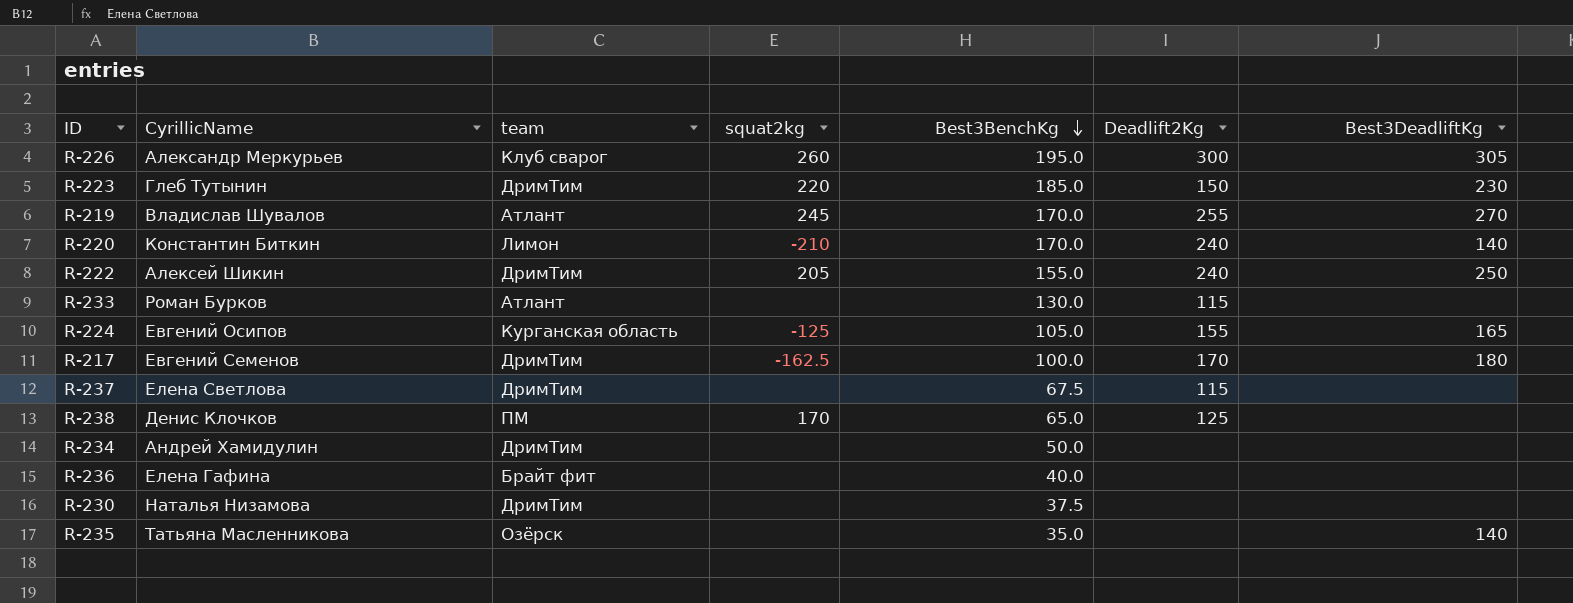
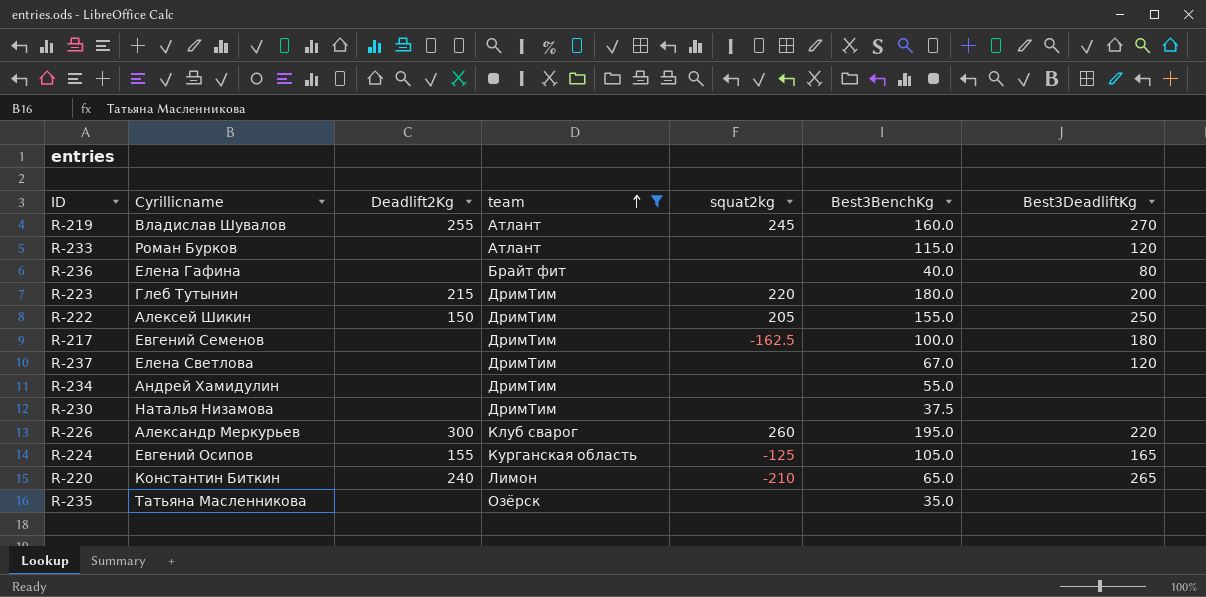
filter: none -> team != ПМ
row order: Best3BenchKg descending -> team ascending
column name: CyrillicName -> Cyrillicname
column Deadlift2Kg | position: 6 -> 3
R-219 | Best3BenchKg: 170.0 -> 160.0
R-233 | Deadlift2Kg: 115 -> none
R-233 | Best3BenchKg: 130.0 -> 115.0
R-233 | Best3DeadliftKg: none -> 120
R-236 | Best3DeadliftKg: none -> 80
R-223 | Deadlift2Kg: 150 -> 215
R-223 | Best3BenchKg: 185.0 -> 180.0
R-223 | Best3DeadliftKg: 230 -> 200
R-222 | Deadlift2Kg: 240 -> 150
R-217 | Deadlift2Kg: 170 -> none
R-237 | Deadlift2Kg: 115 -> none
R-237 | Best3BenchKg: 67.5 -> 67.0
R-237 | Best3DeadliftKg: none -> 120
R-234 | Best3BenchKg: 50.0 -> 55.0
R-226 | Best3DeadliftKg: 305 -> 220
R-220 | Best3BenchKg: 170.0 -> 65.0
R-220 | Best3DeadliftKg: 140 -> 265
R-235 | Best3DeadliftKg: 140 -> none

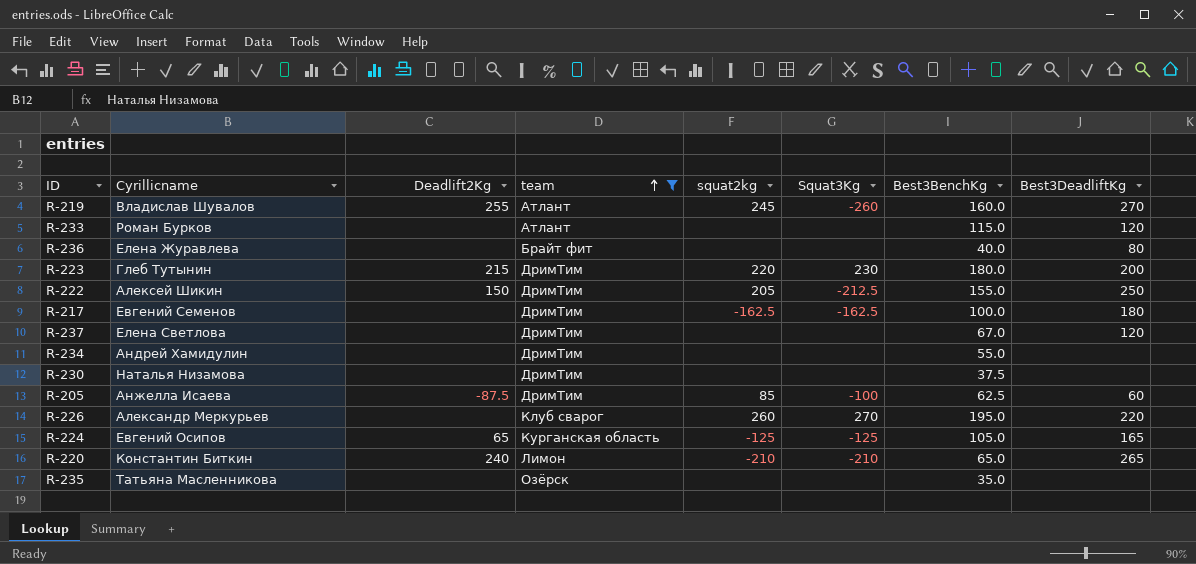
column Squat3Kg | position: none -> 6
R-236 | Cyrillicname: Елена Гафина -> Елена Журавлева
row R-205: none -> Анжелла Исаева | -87.5 | ДримТим | 85 | -100 | 62.5 | 60
R-226 | Deadlift2Kg: 300 -> none
R-224 | Deadlift2Kg: 155 -> 65

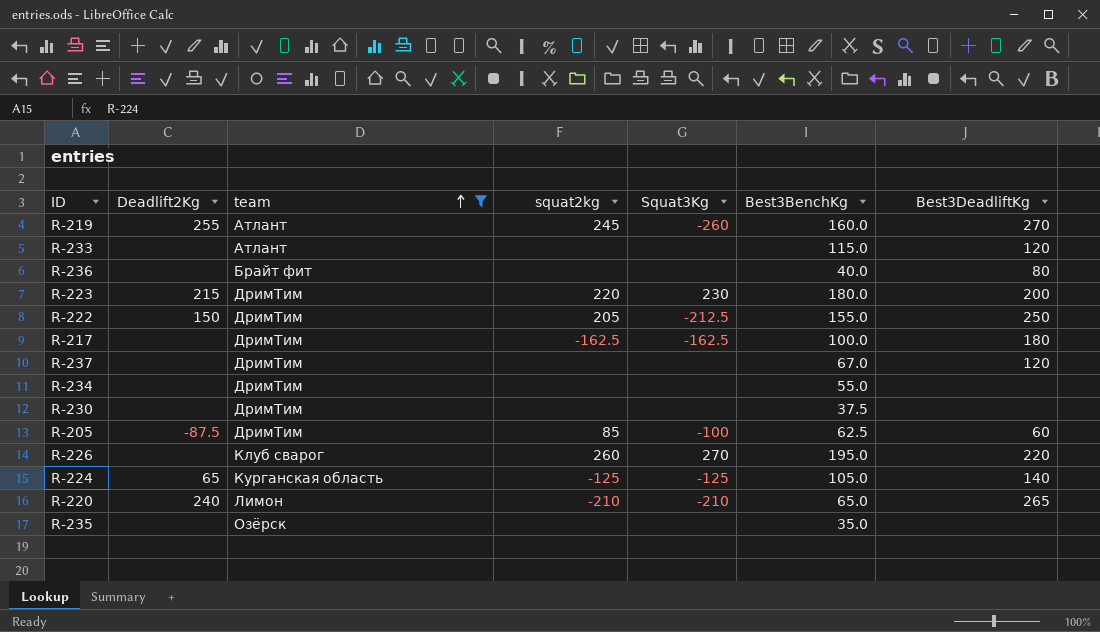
column Cyrillicname | position: 2 -> none
R-224 | Best3DeadliftKg: 165 -> 140

